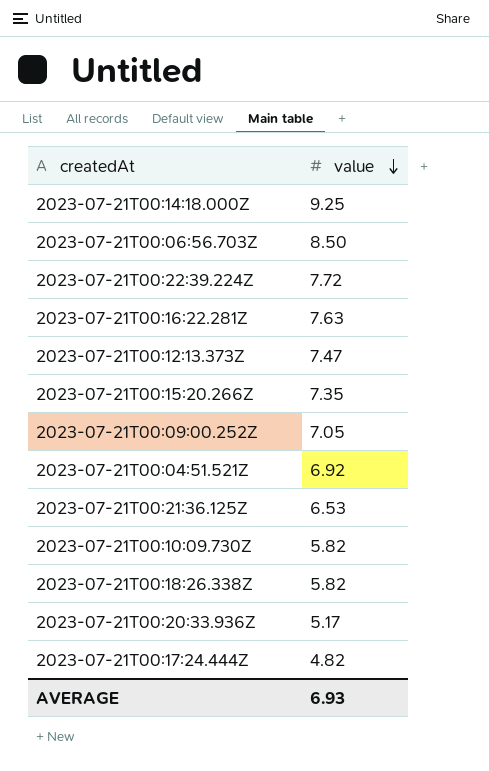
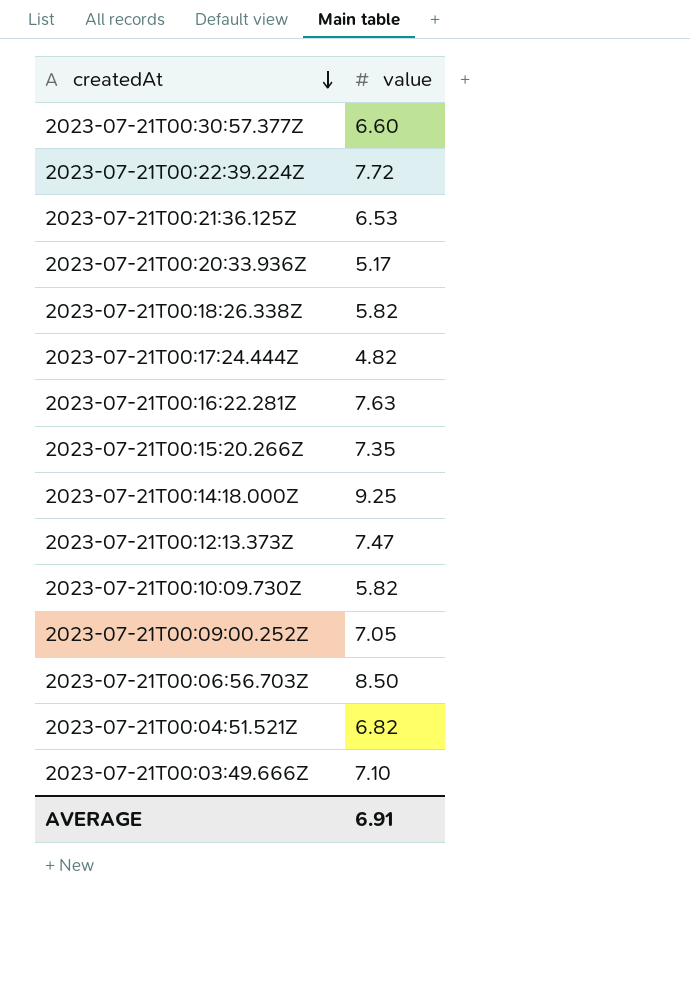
row order: value descending -> createdAt descending
row 2023-07-21T00:30:57.377Z: none -> 6.60
2023-07-21T00:04:51.521Z | value: 6.92 -> 6.82
row 2023-07-21T00:03:49.666Z: none -> 7.10
AVERAGE | value: 6.93 -> 6.91

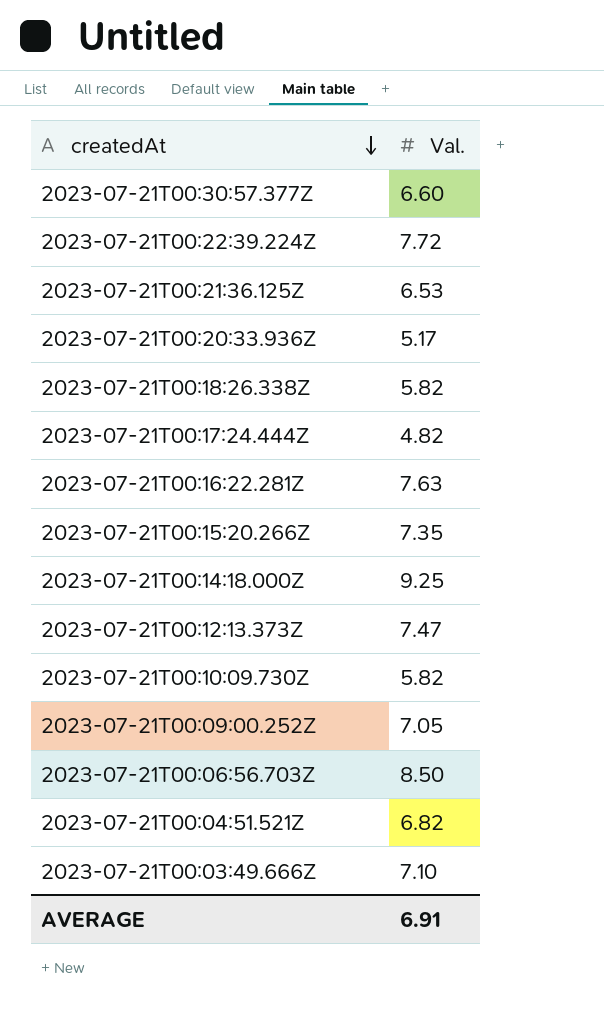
column name: value -> Val.

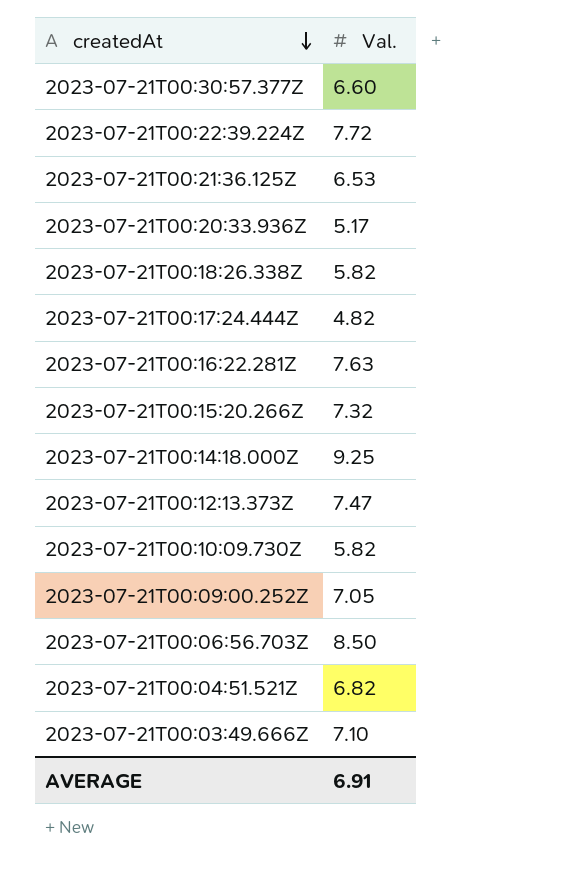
2023-07-21T00:15:20.266Z | Val.: 7.35 -> 7.32

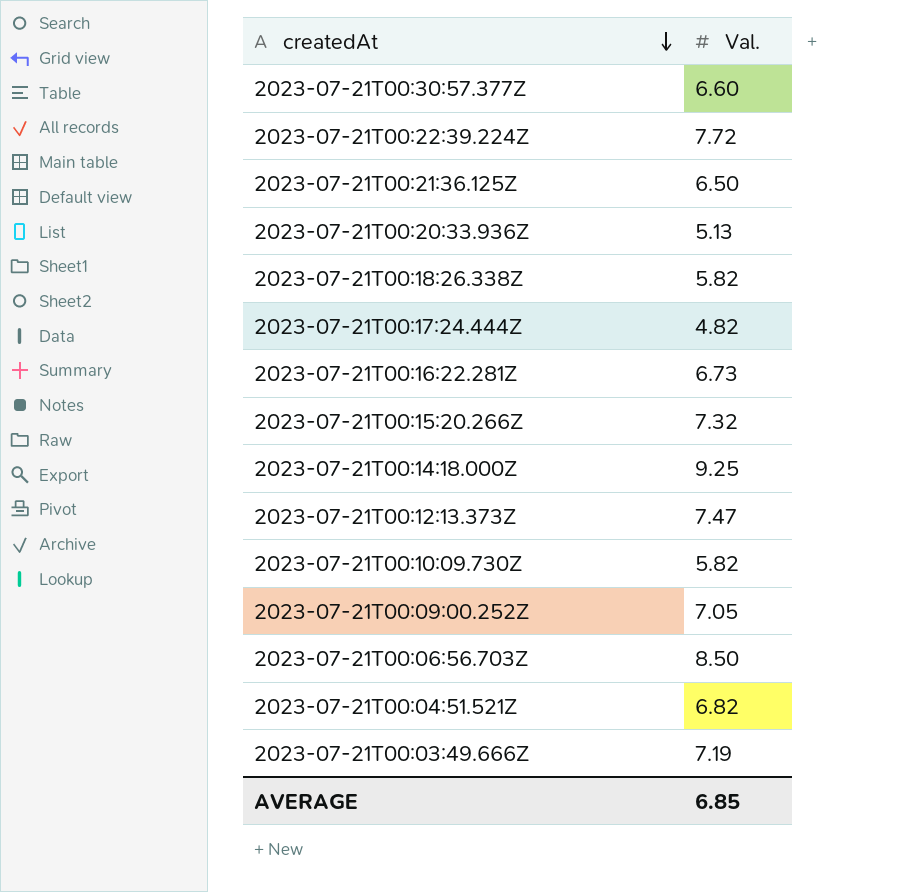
2023-07-21T00:21:36.125Z | Val.: 6.53 -> 6.50
2023-07-21T00:20:33.936Z | Val.: 5.17 -> 5.13
2023-07-21T00:16:22.281Z | Val.: 7.63 -> 6.73
2023-07-21T00:03:49.666Z | Val.: 7.10 -> 7.19
AVERAGE | Val.: 6.91 -> 6.85

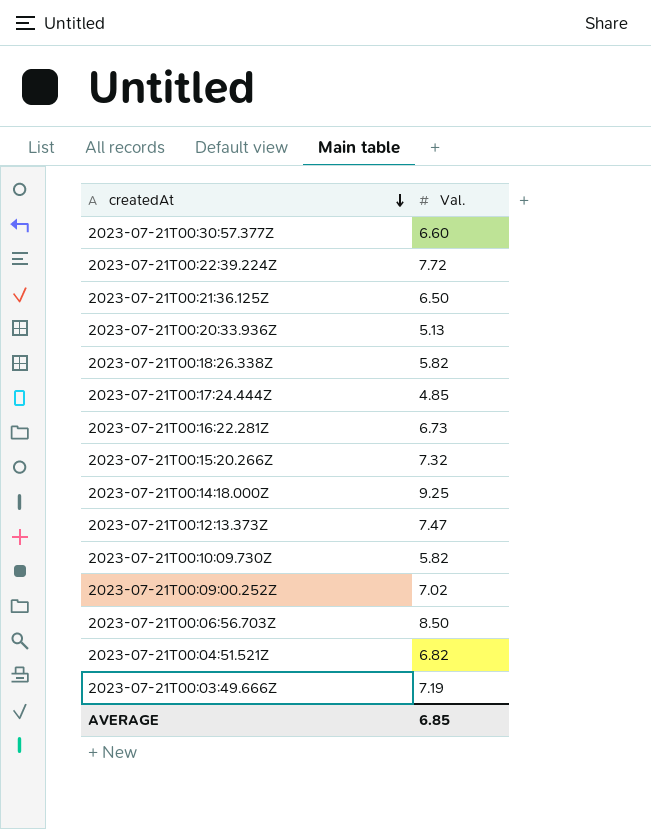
2023-07-21T00:17:24.444Z | Val.: 4.82 -> 4.85
2023-07-21T00:09:00.252Z | Val.: 7.05 -> 7.02

